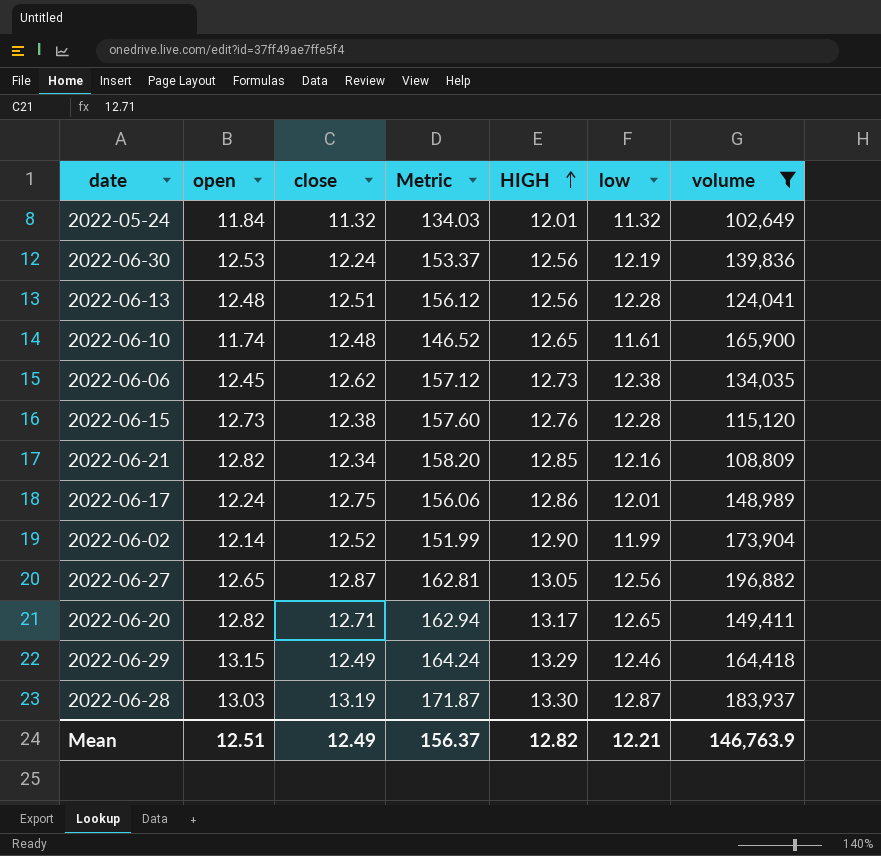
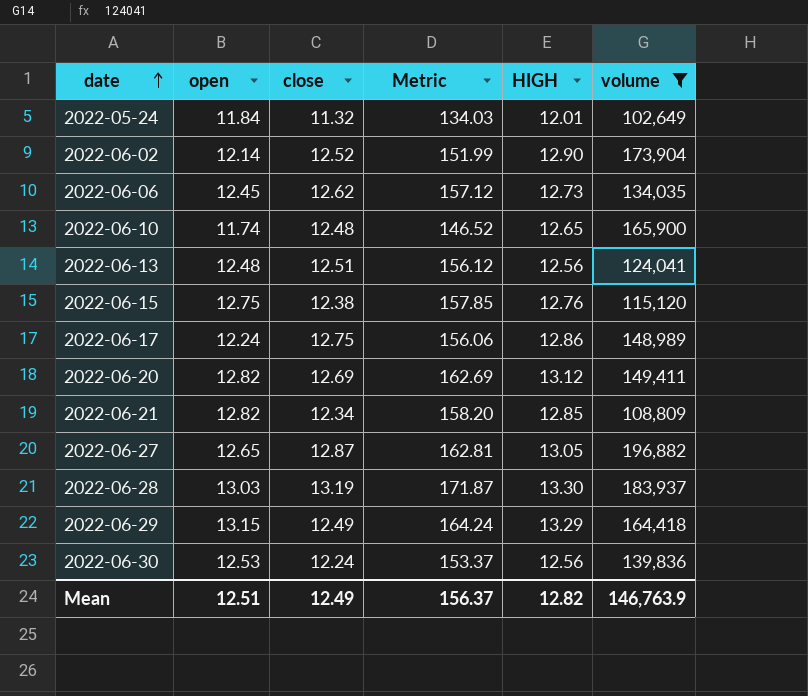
row order: HIGH ascending -> date ascending
column low | position: 6 -> none
2022-06-15 | open: 12.73 -> 12.75
2022-06-15 | Metric: 157.60 -> 157.85
2022-06-20 | close: 12.71 -> 12.69
2022-06-20 | Metric: 162.94 -> 162.69
2022-06-20 | HIGH: 13.17 -> 13.12

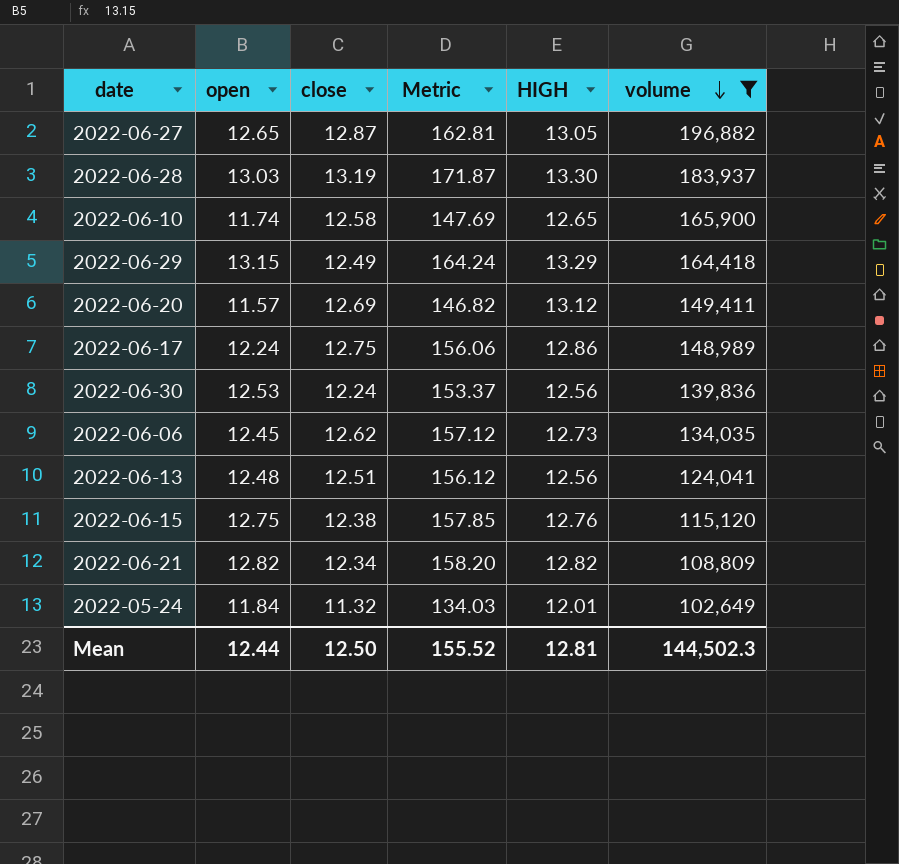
row order: date ascending -> volume descending
row 2022-06-02: 12.14 | 12.52 | 151.99 | 12.90 | 173,904 -> none
2022-06-10 | close: 12.48 -> 12.58
2022-06-10 | Metric: 146.52 -> 147.69
2022-06-20 | open: 12.82 -> 11.57
2022-06-20 | Metric: 162.69 -> 146.82
2022-06-21 | HIGH: 12.85 -> 12.82
Mean | open: 12.51 -> 12.44
Mean | close: 12.49 -> 12.50
Mean | Metric: 156.37 -> 155.52
Mean | HIGH: 12.82 -> 12.81
Mean | volume: 146,763.9 -> 144,502.3

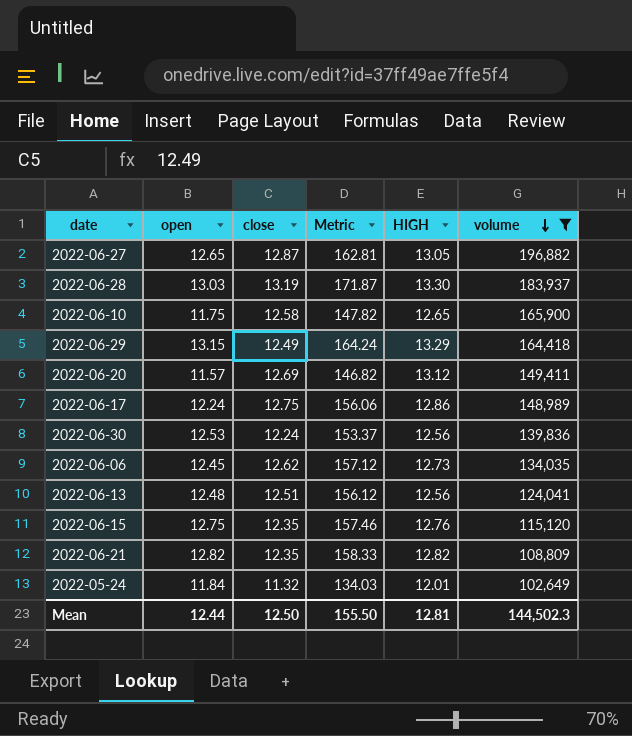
2022-06-10 | open: 11.74 -> 11.75
2022-06-10 | Metric: 147.69 -> 147.82
2022-06-15 | close: 12.38 -> 12.35
2022-06-15 | Metric: 157.85 -> 157.46
2022-06-21 | close: 12.34 -> 12.35
2022-06-21 | Metric: 158.20 -> 158.33
Mean | Metric: 155.52 -> 155.50

